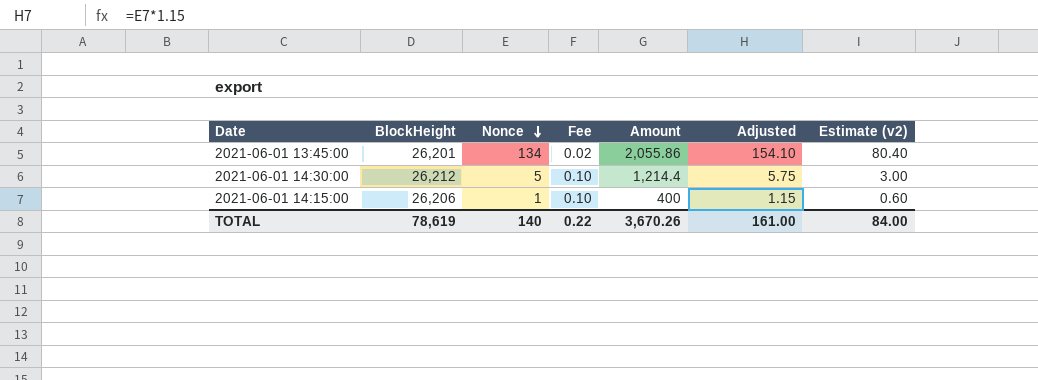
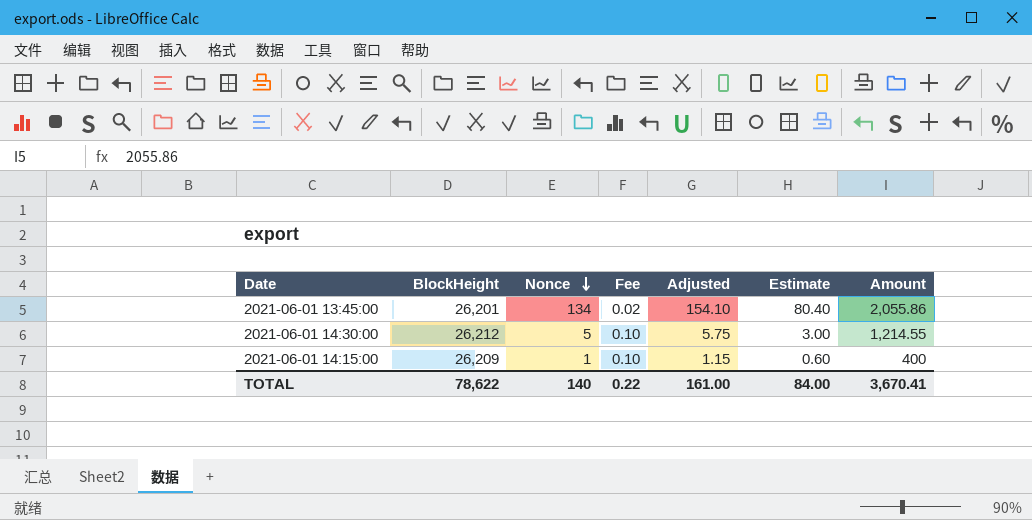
column name: Estimate (v2) -> Estimate
column Amount | position: 5 -> 7
2021-06-01 14:30:00 | Amount: 1,214.4 -> 1,214.55
2021-06-01 14:15:00 | BlockHeight: 26,206 -> 26,209
TOTAL | BlockHeight: 78,619 -> 78,622
TOTAL | Amount: 3,670.26 -> 3,670.41

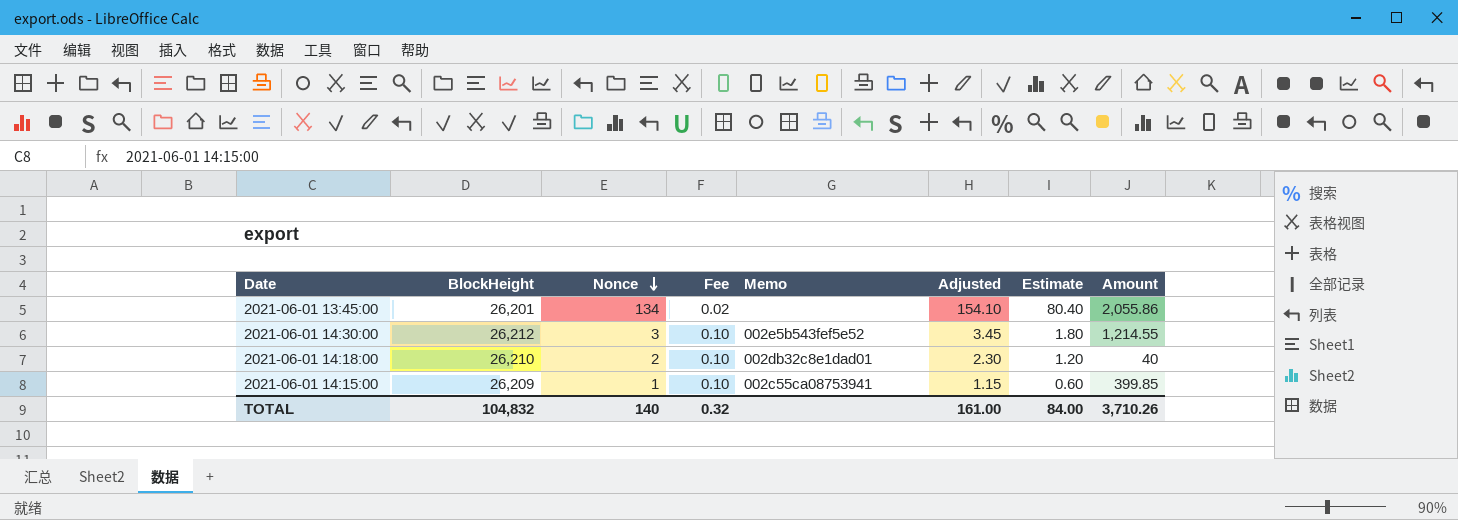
column Memo | position: none -> 5
2021-06-01 14:30:00 | Nonce: 5 -> 3
2021-06-01 14:30:00 | Adjusted: 5.75 -> 3.45
2021-06-01 14:30:00 | Estimate: 3.00 -> 1.80
row 2021-06-01 14:18:00: none -> 26,210 | 2 | 0.10 | 002db32c8e1dad01 | 2.30 | 1.20 | 40
2021-06-01 14:15:00 | Amount: 400 -> 399.85
TOTAL | BlockHeight: 78,622 -> 104,832
TOTAL | Fee: 0.22 -> 0.32
TOTAL | Amount: 3,670.41 -> 3,710.26

